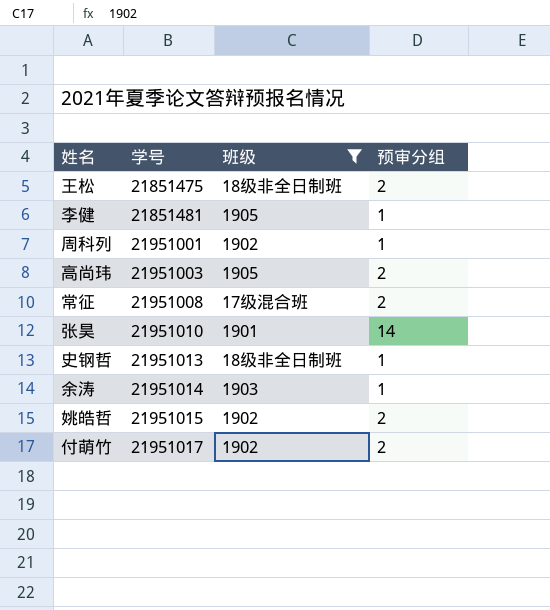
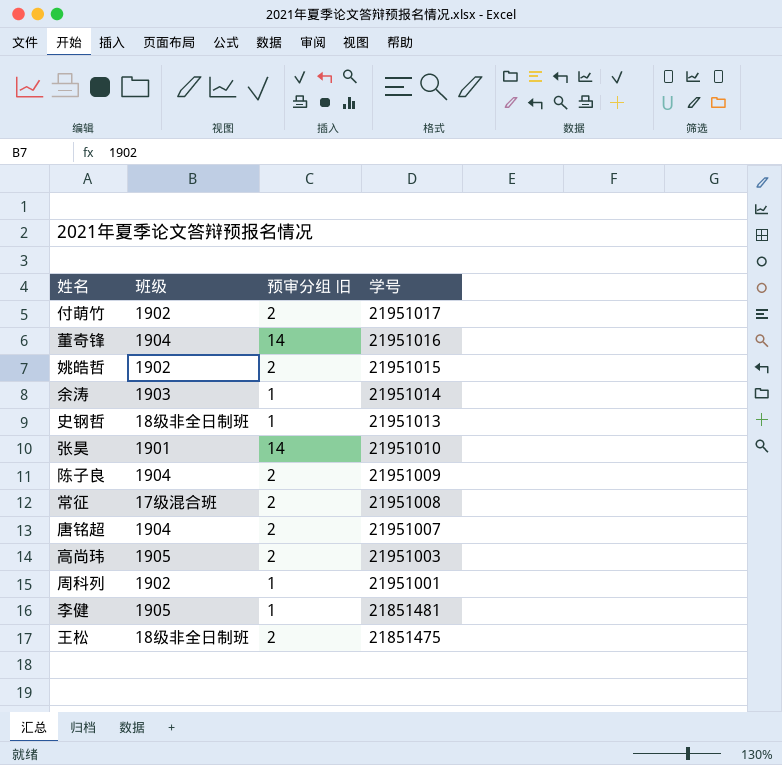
filter: 班级 != 1904 -> none
row order: 学号 ascending -> 学号 descending
column name: 预审分组 -> 预审分组 旧
column 学号 | position: 2 -> 4

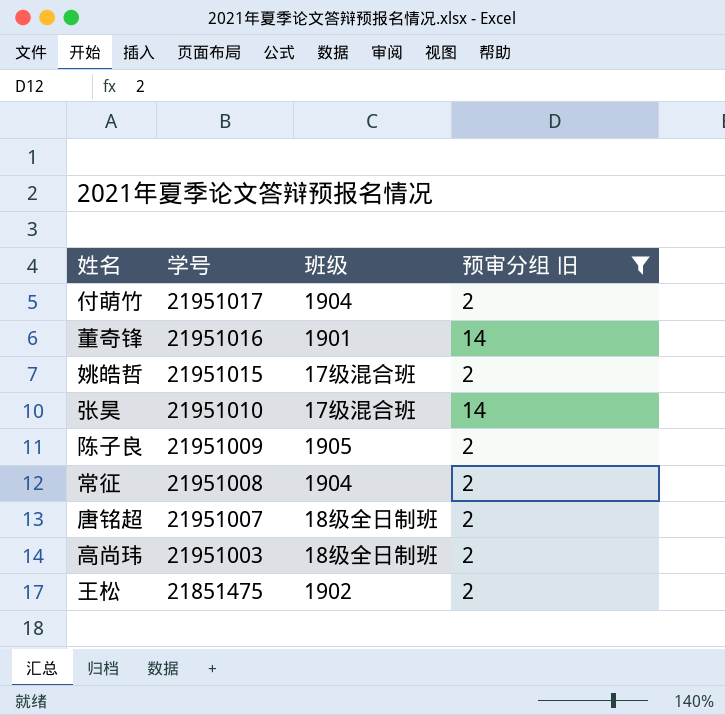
filter: none -> 预审分组 旧 != 1
column 学号 | position: 4 -> 2
付萌竹 | 班级: 1902 -> 1904
董奇锋 | 班级: 1904 -> 1901
姚皓哲 | 班级: 1902 -> 17级混合班
张昊 | 班级: 1901 -> 17级混合班
陈子良 | 班级: 1904 -> 1905
常征 | 班级: 17级混合班 -> 1904
唐铭超 | 班级: 1904 -> 18级全日制班
高尚玮 | 班级: 1905 -> 18级全日制班
王松 | 班级: 18级非全日制班 -> 1902

